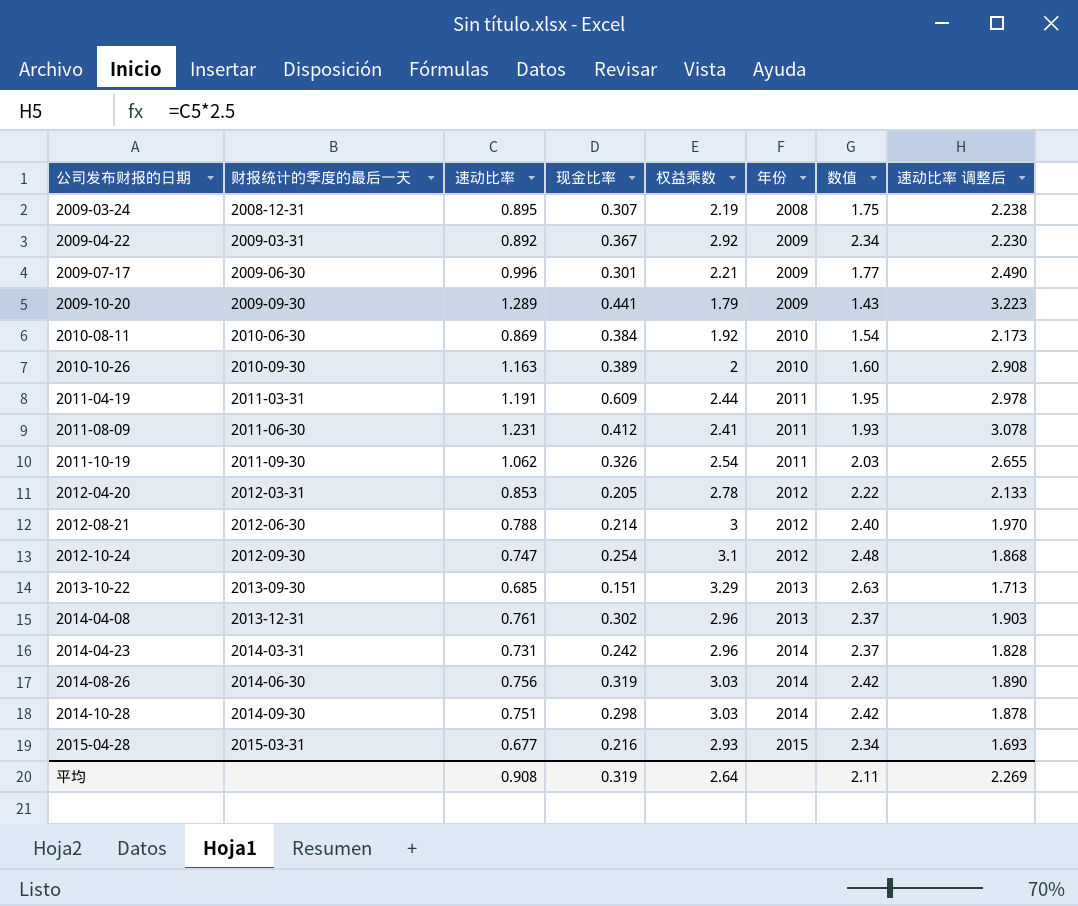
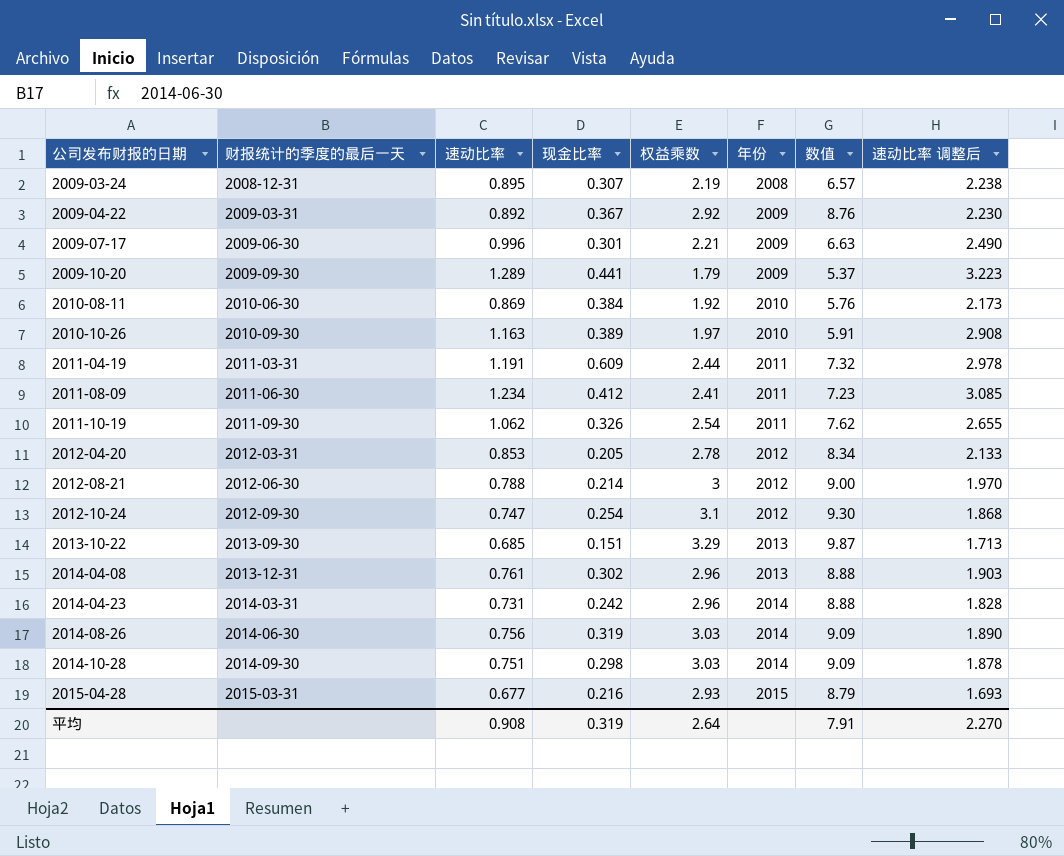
column 数值 | formula: [权益乘数] * 0.8 -> [权益乘数] * 3
2010-10-26 | 权益乘数: 2 -> 1.97
2011-08-09 | 速动比率: 1.231 -> 1.234
2011-08-09 | 速动比率 调整后: 3.078 -> 3.085
平均 | 数值: 2.11 -> 7.91
平均 | 速动比率 调整后: 2.269 -> 2.270

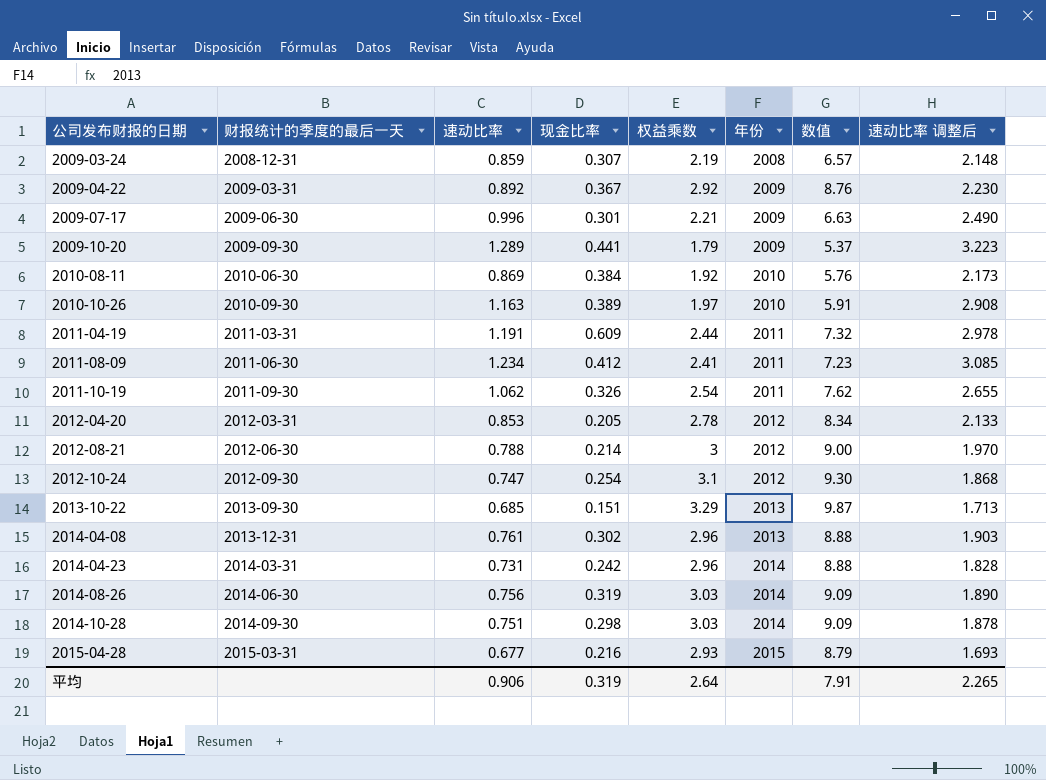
2009-03-24 | 速动比率: 0.895 -> 0.859
2009-03-24 | 速动比率 调整后: 2.238 -> 2.148
平均 | 速动比率: 0.908 -> 0.906
平均 | 速动比率 调整后: 2.270 -> 2.265

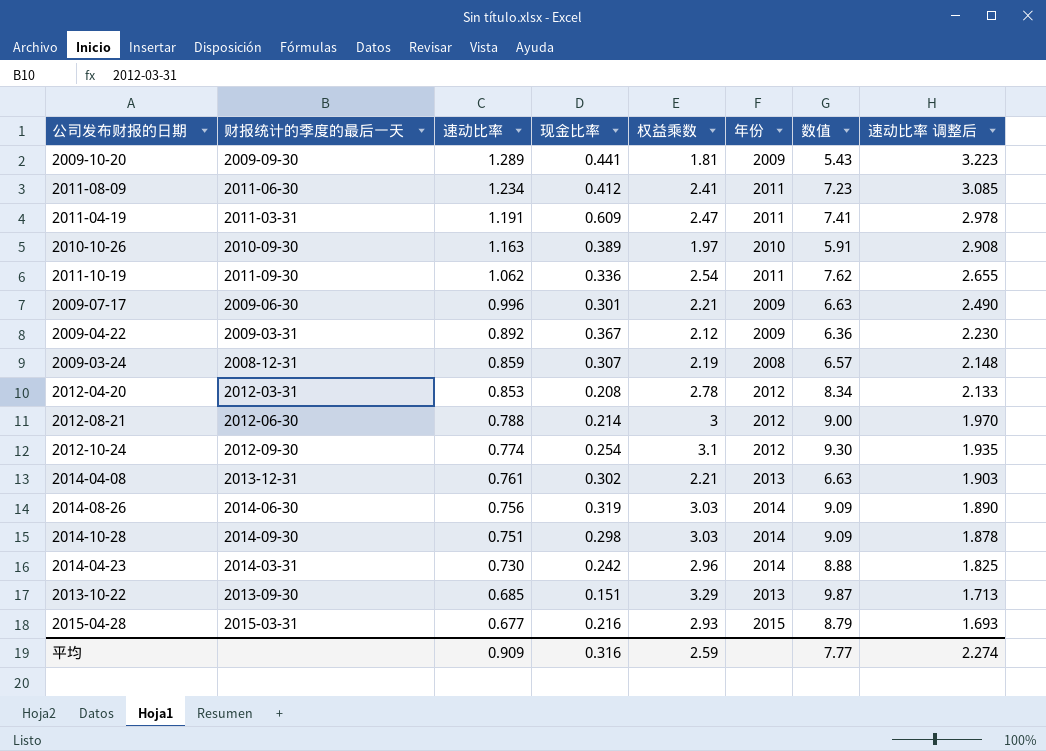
row order: 公司发布财报的日期 ascending -> 速动比率 descending
row 2010-08-11: 2010-06-30 | 0.869 | 0.384 | 1.92 | 2010 | 5.76 | 2.173 -> none
2009-10-20 | 权益乘数: 1.79 -> 1.81
2009-10-20 | 数值: 5.37 -> 5.43
2011-04-19 | 权益乘数: 2.44 -> 2.47
2011-04-19 | 数值: 7.32 -> 7.41
2011-10-19 | 现金比率: 0.326 -> 0.336
2009-04-22 | 权益乘数: 2.92 -> 2.12
2009-04-22 | 数值: 8.76 -> 6.36
2012-04-20 | 现金比率: 0.205 -> 0.208
2012-10-24 | 速动比率: 0.747 -> 0.774
2012-10-24 | 速动比率 调整后: 1.868 -> 1.935
2014-04-08 | 权益乘数: 2.96 -> 2.21
2014-04-08 | 数值: 8.88 -> 6.63
2014-04-23 | 速动比率: 0.731 -> 0.730
2014-04-23 | 速动比率 调整后: 1.828 -> 1.825
平均 | 速动比率: 0.906 -> 0.909
平均 | 现金比率: 0.319 -> 0.316
平均 | 权益乘数: 2.64 -> 2.59
平均 | 数值: 7.91 -> 7.77
平均 | 速动比率 调整后: 2.265 -> 2.274

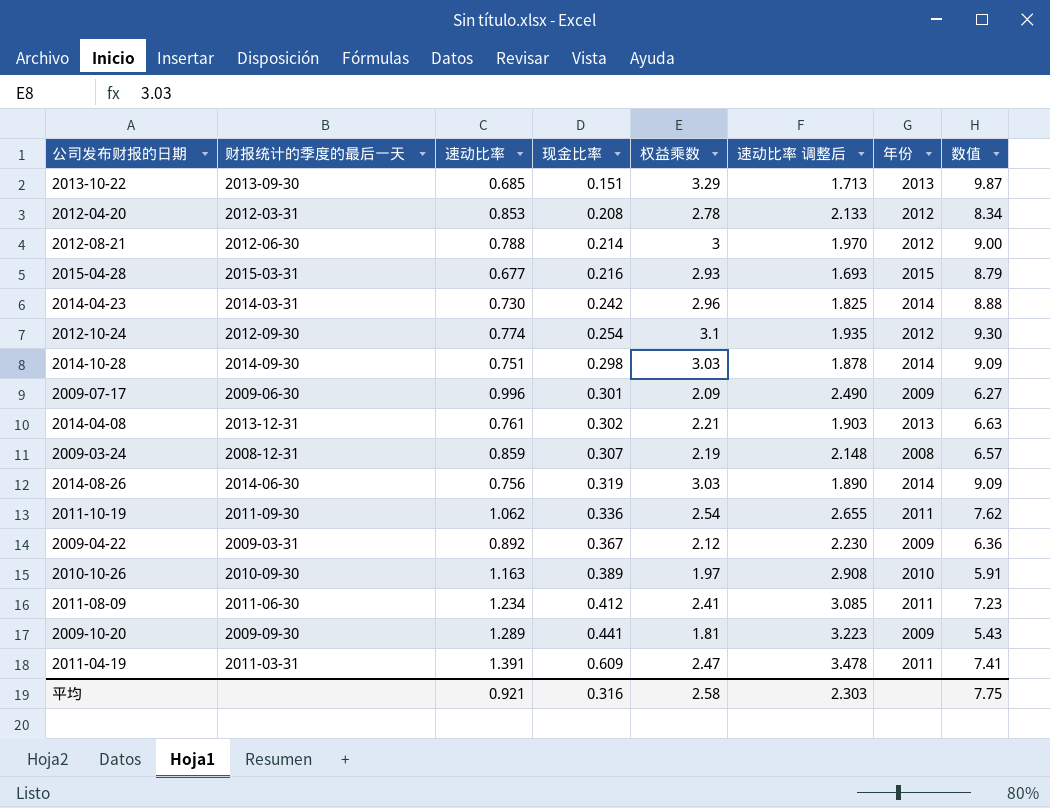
row order: 速动比率 descending -> 现金比率 ascending
column 速动比率 调整后 | position: 8 -> 6
2009-07-17 | 权益乘数: 2.21 -> 2.09
2009-07-17 | 数值: 6.63 -> 6.27
2011-04-19 | 速动比率: 1.191 -> 1.391
2011-04-19 | 速动比率 调整后: 2.978 -> 3.478
平均 | 速动比率: 0.909 -> 0.921
平均 | 权益乘数: 2.59 -> 2.58
平均 | 速动比率 调整后: 2.274 -> 2.303
平均 | 数值: 7.77 -> 7.75

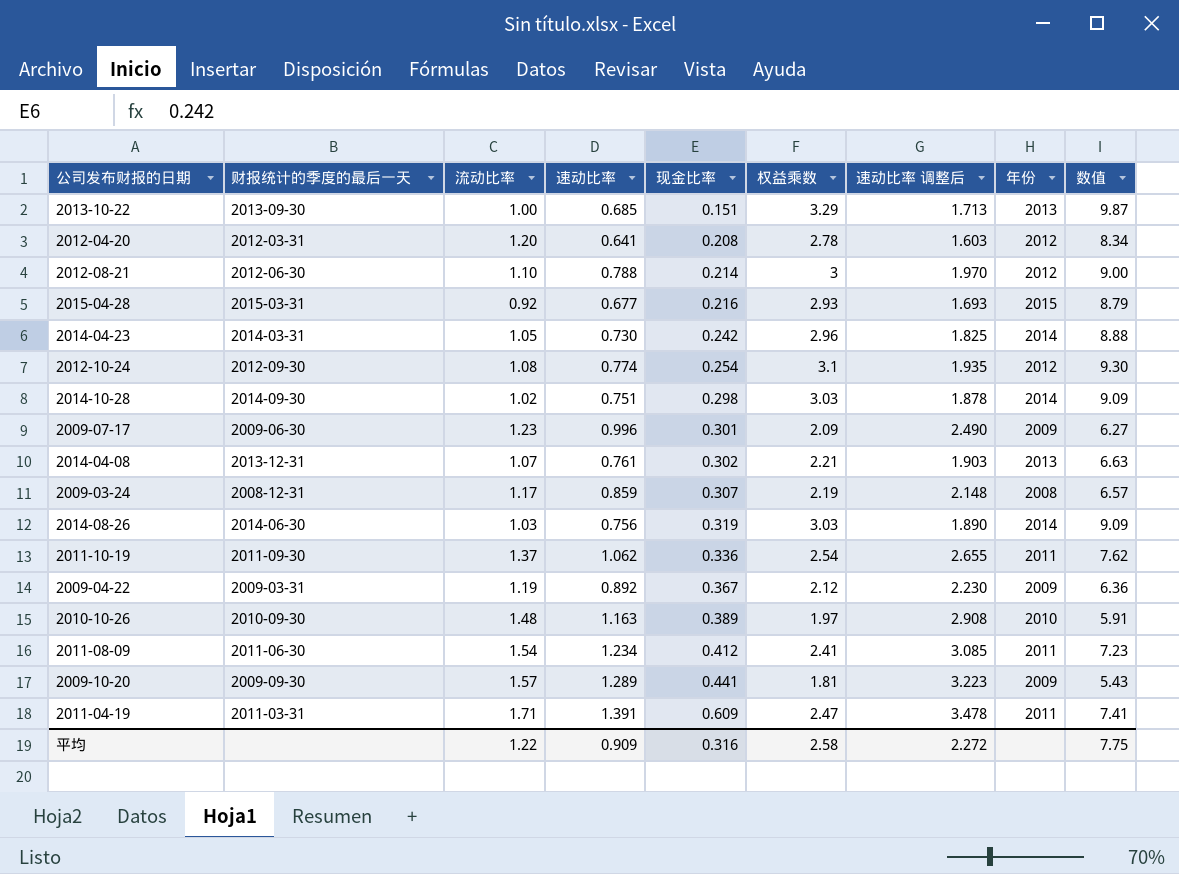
column 流动比率 | position: none -> 3
2012-04-20 | 速动比率: 0.853 -> 0.641
2012-04-20 | 速动比率 调整后: 2.133 -> 1.603
平均 | 速动比率: 0.921 -> 0.909
平均 | 速动比率 调整后: 2.303 -> 2.272

